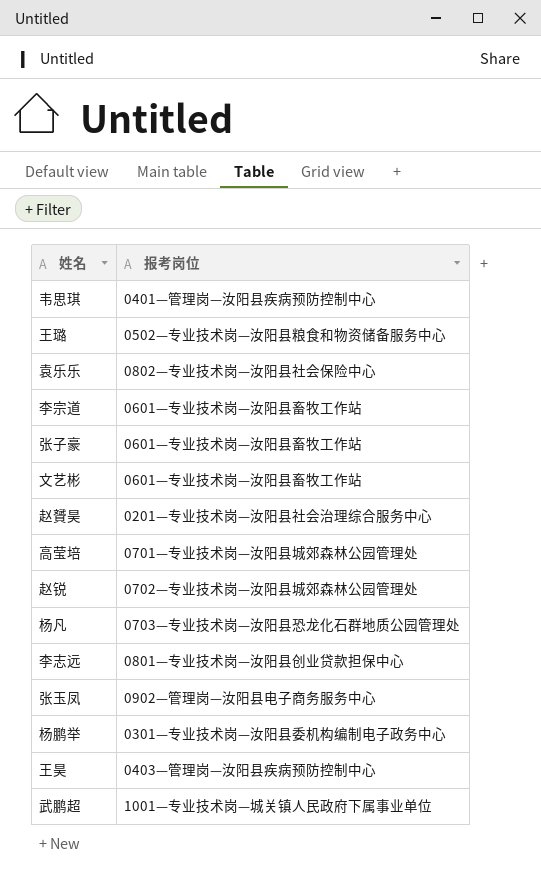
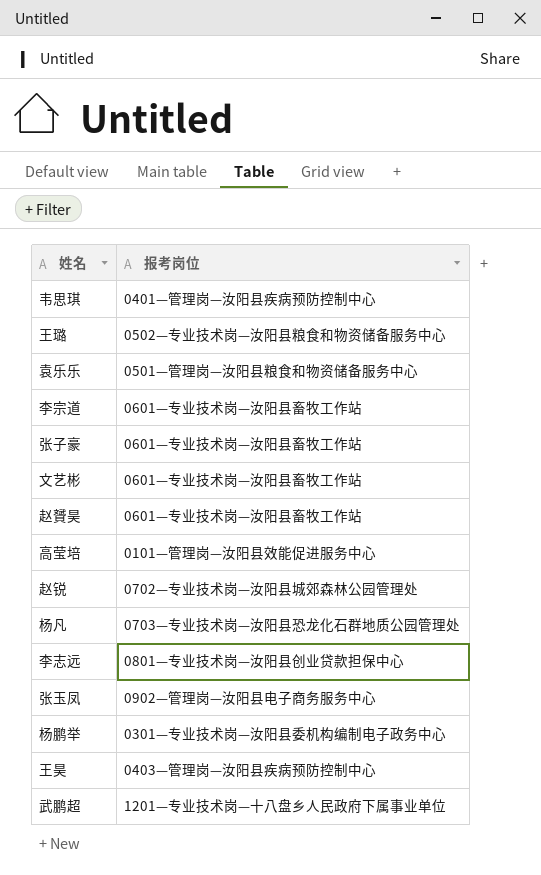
袁乐乐 | 报考岗位: 0802—专业技术岗—汝阳县社会保险中心 -> 0501—管理岗—汝阳县粮食和物资储备服务中心
赵贇昊 | 报考岗位: 0201—专业技术岗—汝阳县社会治理综合服务中心 -> 0601—专业技术岗—汝阳县畜牧工作站
高莹培 | 报考岗位: 0701—专业技术岗—汝阳县城郊森林公园管理处 -> 0101—管理岗—汝阳县效能促进服务中心
武鹏超 | 报考岗位: 1001—专业技术岗—城关镇人民政府下属事业单位 -> 1201—专业技术岗—十八盘乡人民政府下属事业单位

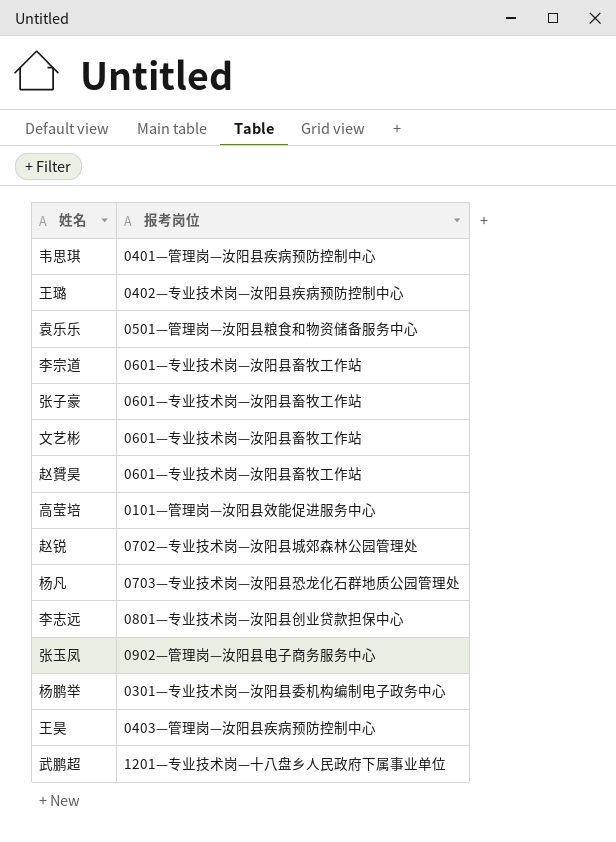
王璐 | 报考岗位: 0502—专业技术岗—汝阳县粮食和物资储备服务中心 -> 0402—专业技术岗—汝阳县疾病预防控制中心

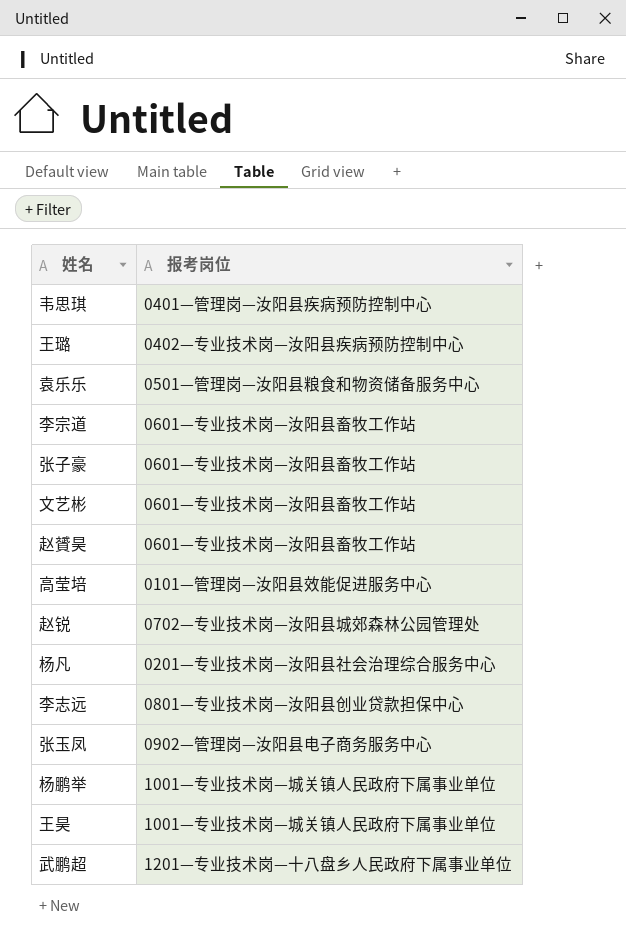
杨凡 | 报考岗位: 0703—专业技术岗—汝阳县恐龙化石群地质公园管理处 -> 0201—专业技术岗—汝阳县社会治理综合服务中心
杨鹏举 | 报考岗位: 0301—专业技术岗—汝阳县委机构编制电子政务中心 -> 1001—专业技术岗—城关镇人民政府下属事业单位
王昊 | 报考岗位: 0403—管理岗—汝阳县疾病预防控制中心 -> 1001—专业技术岗—城关镇人民政府下属事业单位

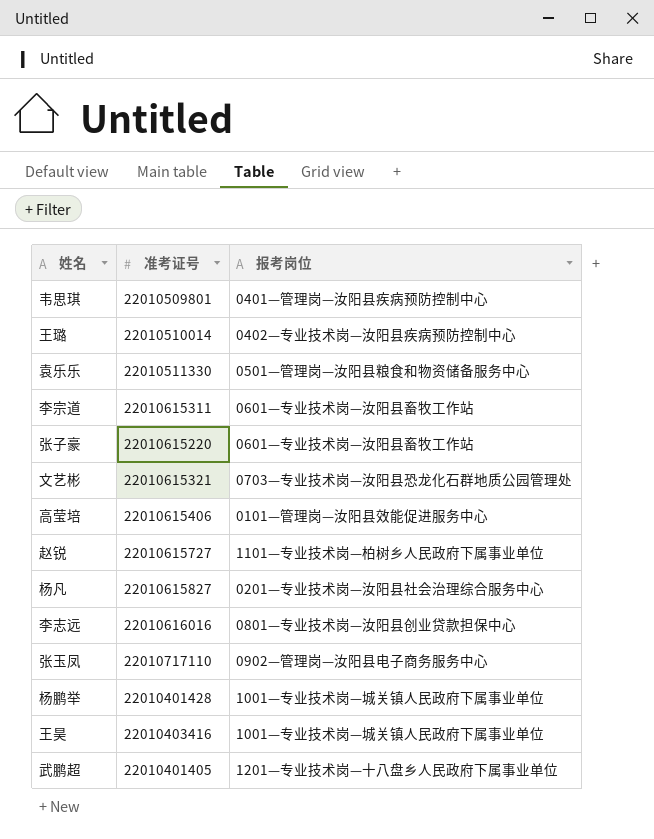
column 准考证号 | position: none -> 2
row 赵贇昊: 0601—专业技术岗—汝阳县畜牧工作站 -> none
文艺彬 | 报考岗位: 0601—专业技术岗—汝阳县畜牧工作站 -> 0703—专业技术岗—汝阳县恐龙化石群地质公园管理处
赵锐 | 报考岗位: 0702—专业技术岗—汝阳县城郊森林公园管理处 -> 1101—专业技术岗—柏树乡人民政府下属事业单位

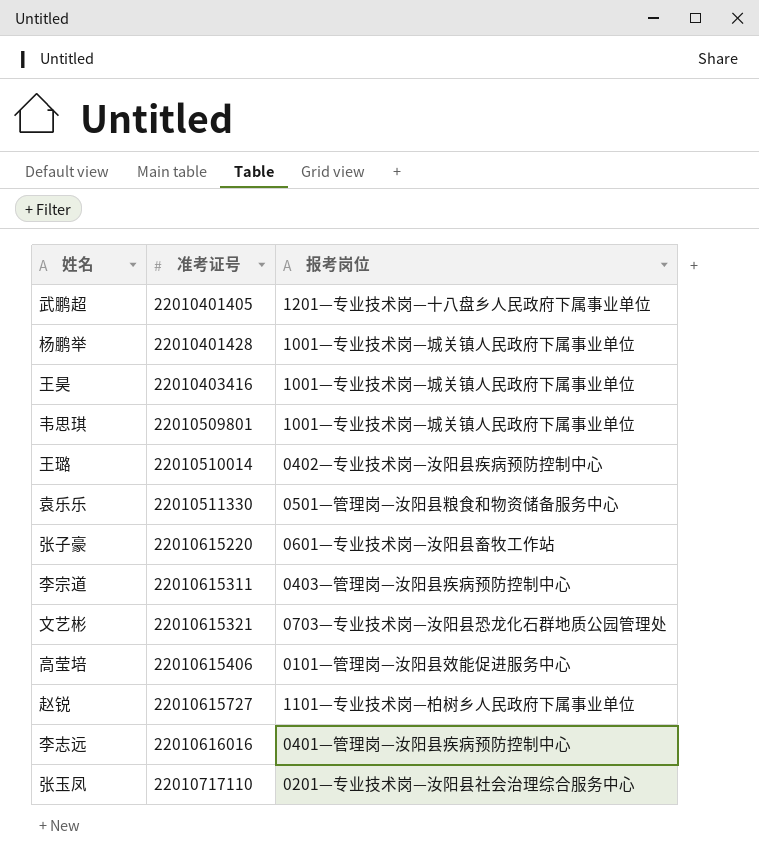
row order: none -> 准考证号 ascending
row 杨凡: 22010615827 | 0201—专业技术岗—汝阳县社会治理综合服务中心 -> none
韦思琪 | 报考岗位: 0401—管理岗—汝阳县疾病预防控制中心 -> 1001—专业技术岗—城关镇人民政府下属事业单位
李宗道 | 报考岗位: 0601—专业技术岗—汝阳县畜牧工作站 -> 0403—管理岗—汝阳县疾病预防控制中心
李志远 | 报考岗位: 0801—专业技术岗—汝阳县创业贷款担保中心 -> 0401—管理岗—汝阳县疾病预防控制中心
张玉凤 | 报考岗位: 0902—管理岗—汝阳县电子商务服务中心 -> 0201—专业技术岗—汝阳县社会治理综合服务中心

